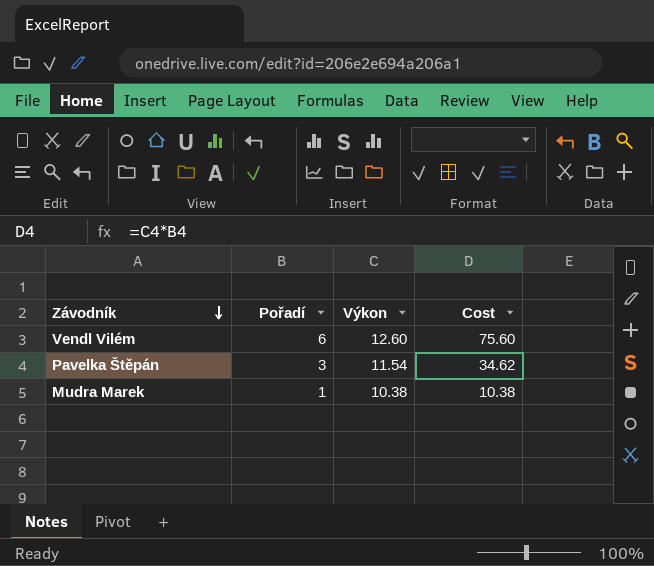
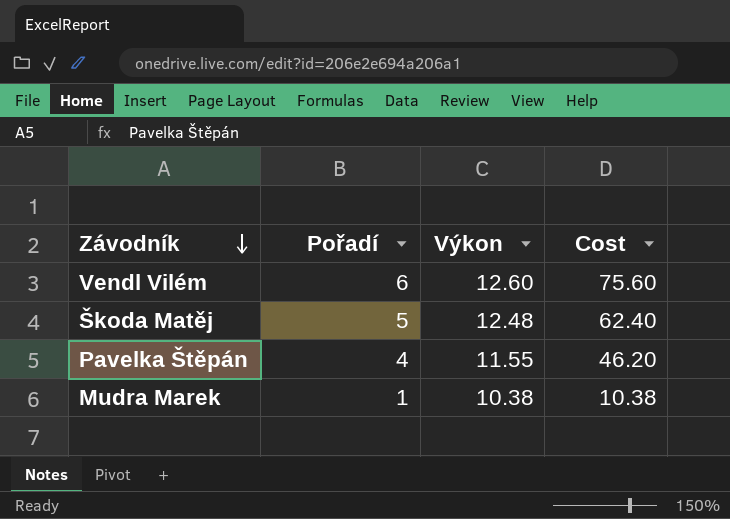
row Škoda Matěj: none -> 5 | 12.48 | 62.40
Pavelka Štěpán | Pořadí: 3 -> 4
Pavelka Štěpán | Výkon: 11.54 -> 11.55
Pavelka Štěpán | Cost: 34.62 -> 46.20

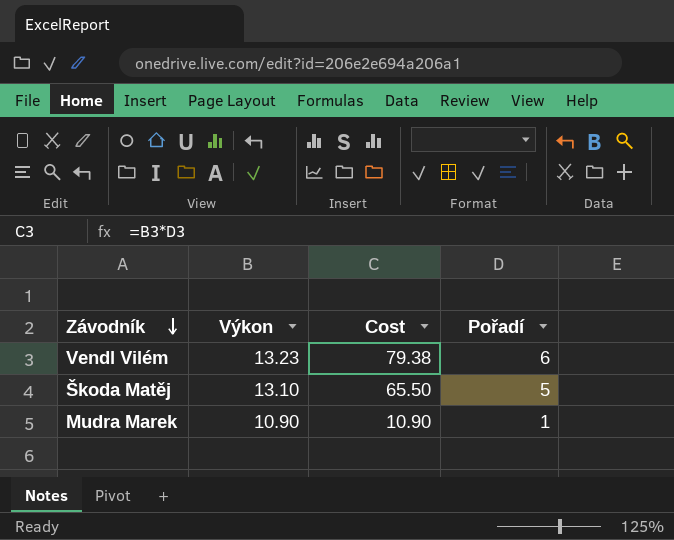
column Pořadí | position: 2 -> 4
row Pavelka Štěpán: 4 | 11.55 | 46.20 -> none
Vendl Vilém | Výkon: 12.60 -> 13.23
Vendl Vilém | Cost: 75.60 -> 79.38
Škoda Matěj | Výkon: 12.48 -> 13.10
Škoda Matěj | Cost: 62.40 -> 65.50
Mudra Marek | Výkon: 10.38 -> 10.90
Mudra Marek | Cost: 10.38 -> 10.90

